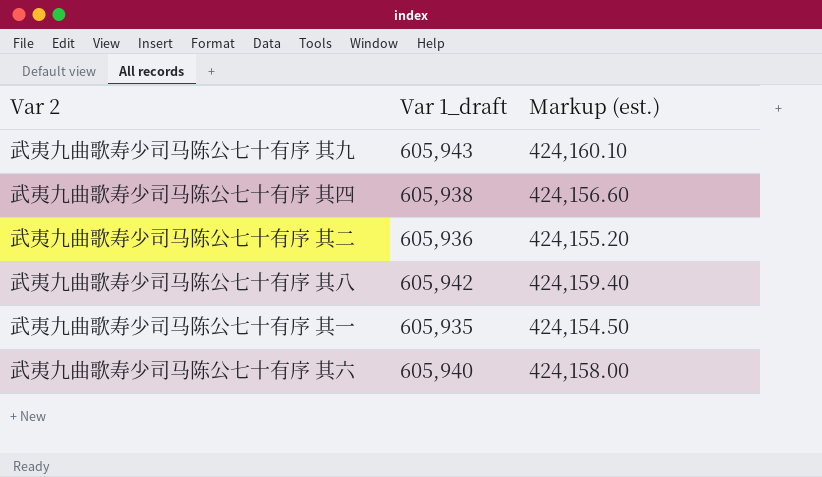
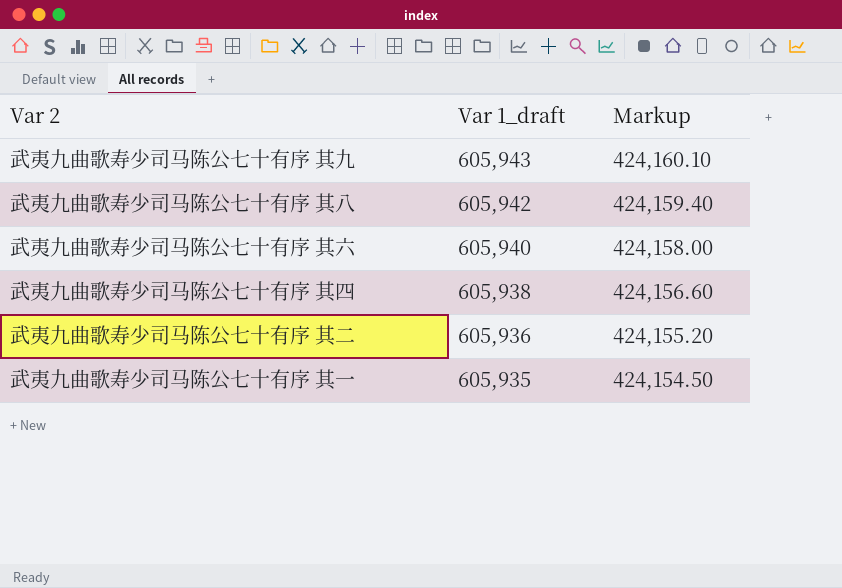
row order: none -> Var 1_draft descending
column name: Markup (est.) -> Markup

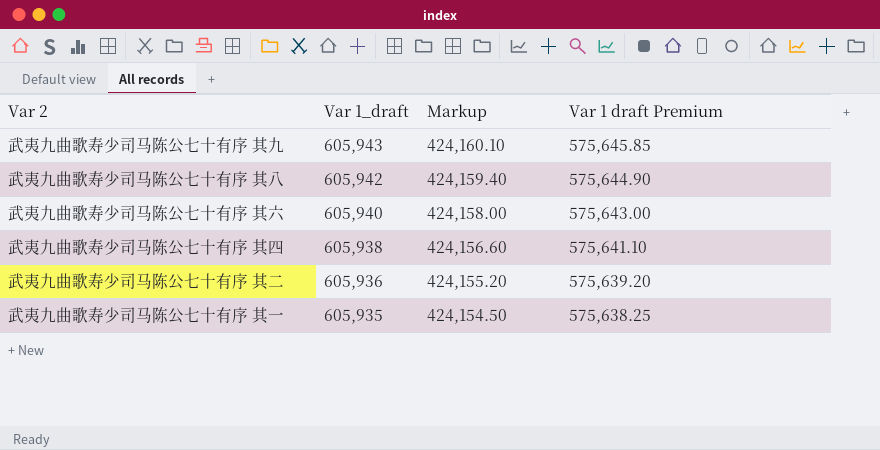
column Var 1 draft Premium | formula: none -> [Var 1_draft] * 0.95

